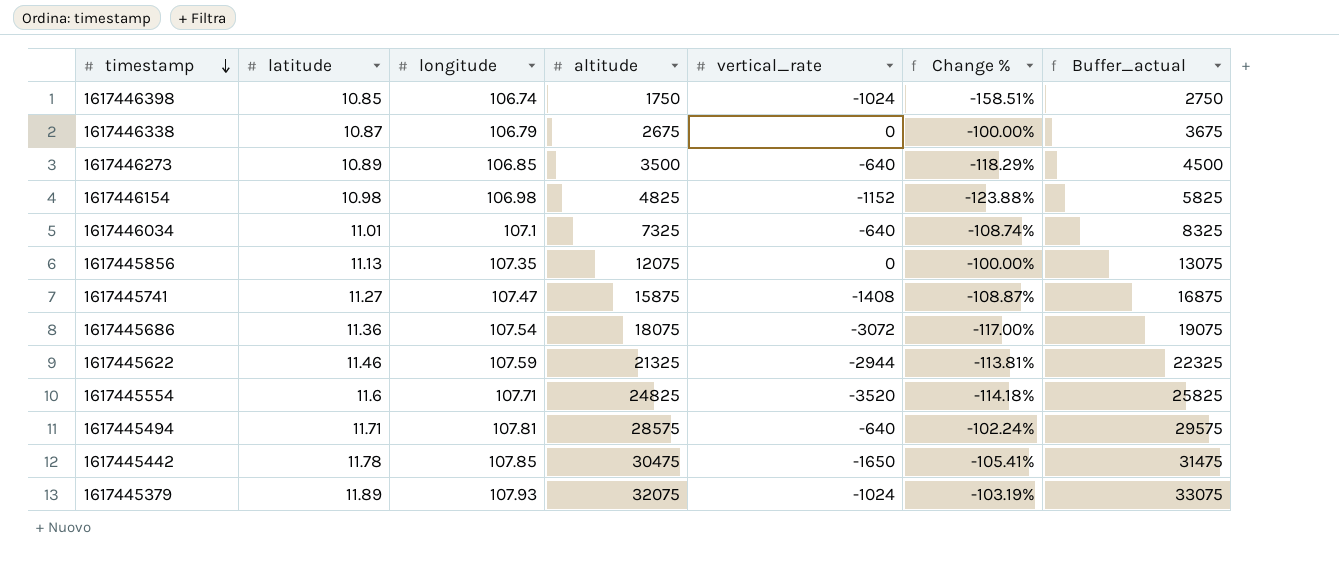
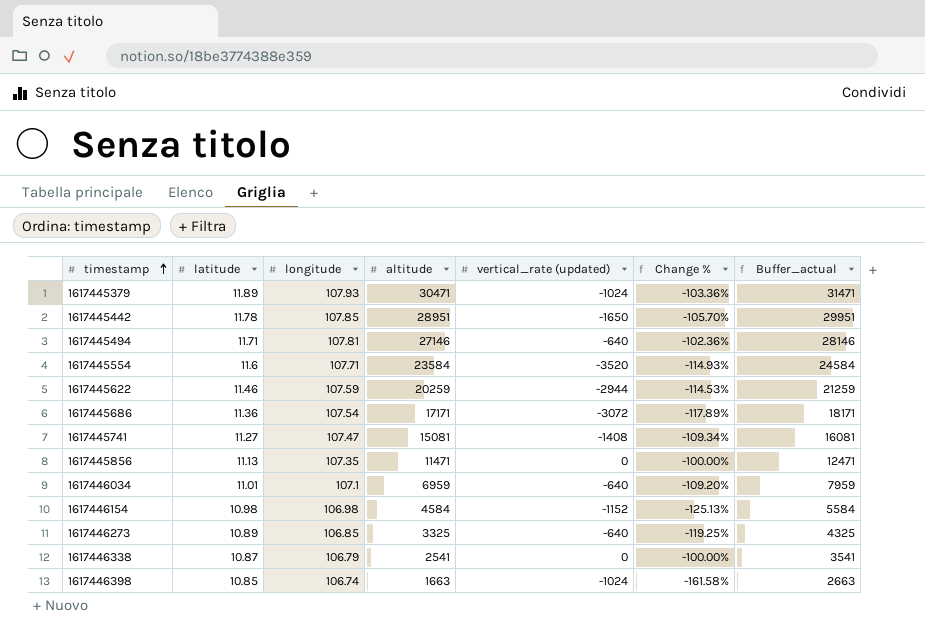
row order: timestamp descending -> timestamp ascending
column name: vertical_rate -> vertical_rate (updated)
1617445379 | altitude: 32075 -> 30471
1617445379 | Change %: -103.19% -> -103.36%
1617445379 | Buffer_actual: 33075 -> 31471
1617445442 | altitude: 30475 -> 28951
1617445442 | Change %: -105.41% -> -105.70%
1617445442 | Buffer_actual: 31475 -> 29951
1617445494 | altitude: 28575 -> 27146
1617445494 | Change %: -102.24% -> -102.36%
1617445494 | Buffer_actual: 29575 -> 28146
1617445554 | altitude: 24825 -> 23584
1617445554 | Change %: -114.18% -> -114.93%
1617445554 | Buffer_actual: 25825 -> 24584
1617445622 | altitude: 21325 -> 20259
1617445622 | Change %: -113.81% -> -114.53%
1617445622 | Buffer_actual: 22325 -> 21259
1617445686 | altitude: 18075 -> 17171
1617445686 | Change %: -117.00% -> -117.89%
1617445686 | Buffer_actual: 19075 -> 18171
1617445741 | altitude: 15875 -> 15081
1617445741 | Change %: -108.87% -> -109.34%
1617445741 | Buffer_actual: 16875 -> 16081
1617445856 | altitude: 12075 -> 11471
1617445856 | Buffer_actual: 13075 -> 12471
1617446034 | altitude: 7325 -> 6959
1617446034 | Change %: -108.74% -> -109.20%
1617446034 | Buffer_actual: 8325 -> 7959
1617446154 | altitude: 4825 -> 4584
1617446154 | Change %: -123.88% -> -125.13%
1617446154 | Buffer_actual: 5825 -> 5584
1617446273 | altitude: 3500 -> 3325
1617446273 | Change %: -118.29% -> -119.25%
1617446273 | Buffer_actual: 4500 -> 4325
1617446338 | altitude: 2675 -> 2541
1617446338 | Buffer_actual: 3675 -> 3541
1617446398 | altitude: 1750 -> 1663
1617446398 | Change %: -158.51% -> -161.58%
1617446398 | Buffer_actual: 2750 -> 2663

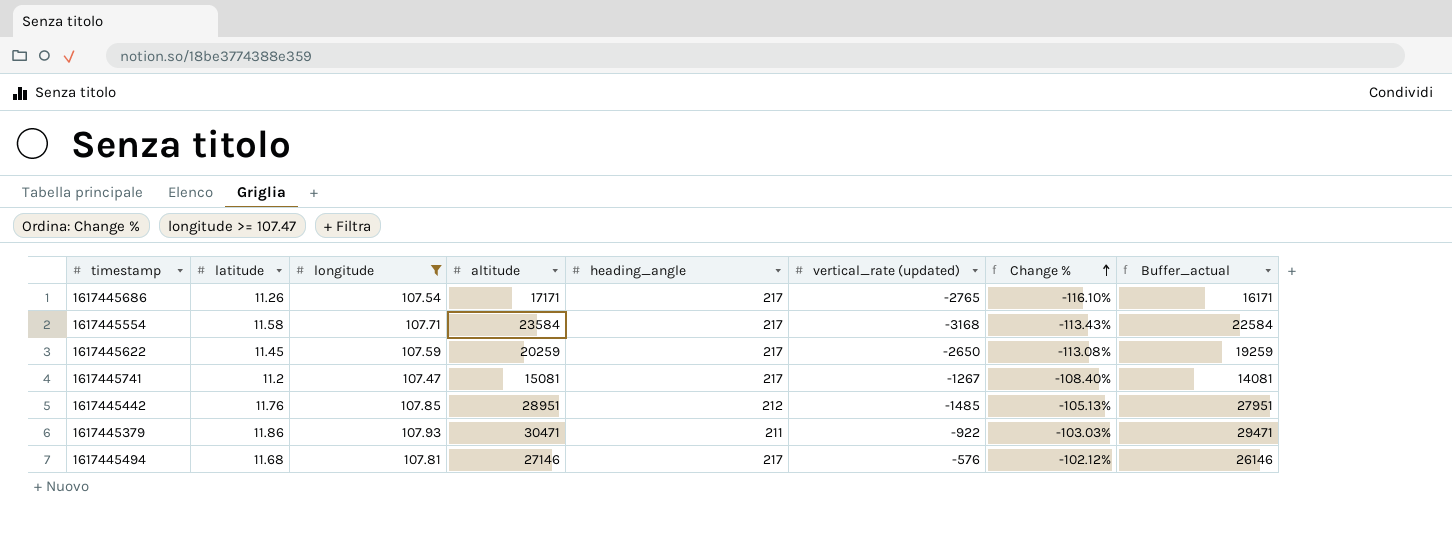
filter: none -> longitude >= 107.47
row order: timestamp ascending -> Change % ascending
column heading_angle | position: none -> 5
column Buffer_actual | formula: [altitude] + 1000 -> [altitude] - 1000
1617445686 | latitude: 11.36 -> 11.26
1617445686 | vertical_rate (updated): -3072 -> -2765
1617445686 | Change %: -117.89% -> -116.10%
1617445554 | latitude: 11.6 -> 11.58
1617445554 | vertical_rate (updated): -3520 -> -3168
1617445554 | Change %: -114.93% -> -113.43%
1617445622 | latitude: 11.46 -> 11.45
1617445622 | vertical_rate (updated): -2944 -> -2650
1617445622 | Change %: -114.53% -> -113.08%
1617445741 | latitude: 11.27 -> 11.2
1617445741 | vertical_rate (updated): -1408 -> -1267
1617445741 | Change %: -109.34% -> -108.40%
1617445442 | latitude: 11.78 -> 11.76
1617445442 | vertical_rate (updated): -1650 -> -1485
1617445442 | Change %: -105.70% -> -105.13%
1617445379 | latitude: 11.89 -> 11.86
1617445379 | vertical_rate (updated): -1024 -> -922
1617445379 | Change %: -103.36% -> -103.03%
1617445494 | latitude: 11.71 -> 11.68
1617445494 | vertical_rate (updated): -640 -> -576
1617445494 | Change %: -102.36% -> -102.12%

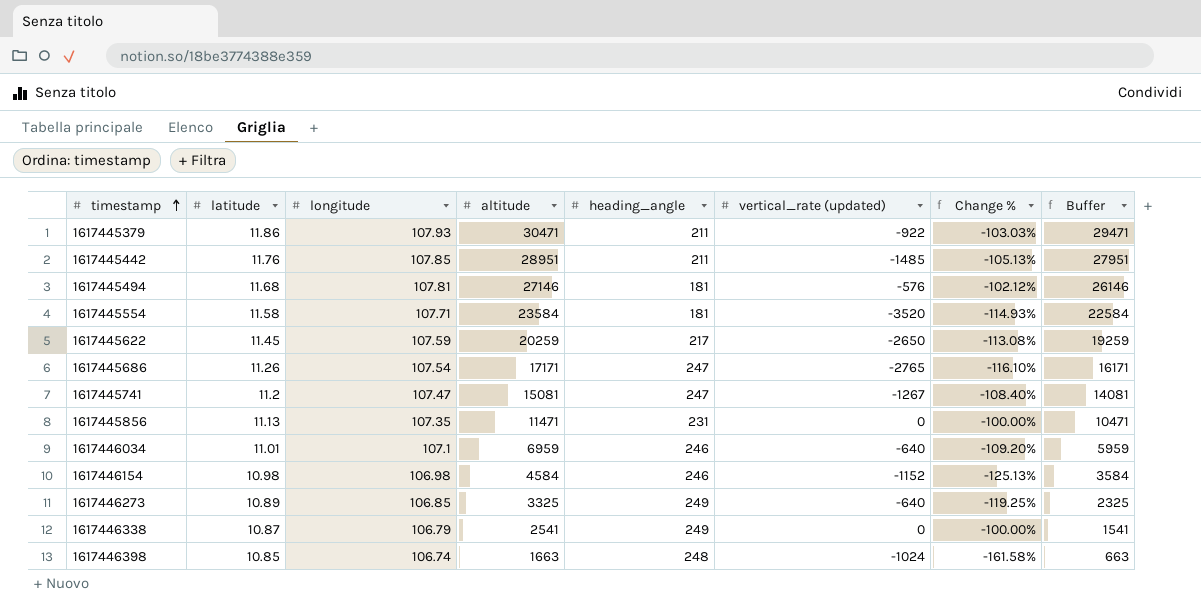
filter: longitude >= 107.47 -> none
row order: Change % ascending -> timestamp ascending
column name: Buffer_actual -> Buffer
1617445442 | heading_angle: 212 -> 211
1617445494 | heading_angle: 217 -> 181
1617445554 | heading_angle: 217 -> 181
1617445554 | vertical_rate (updated): -3168 -> -3520
1617445554 | Change %: -113.43% -> -114.93%
1617445686 | heading_angle: 217 -> 247
1617445741 | heading_angle: 217 -> 247

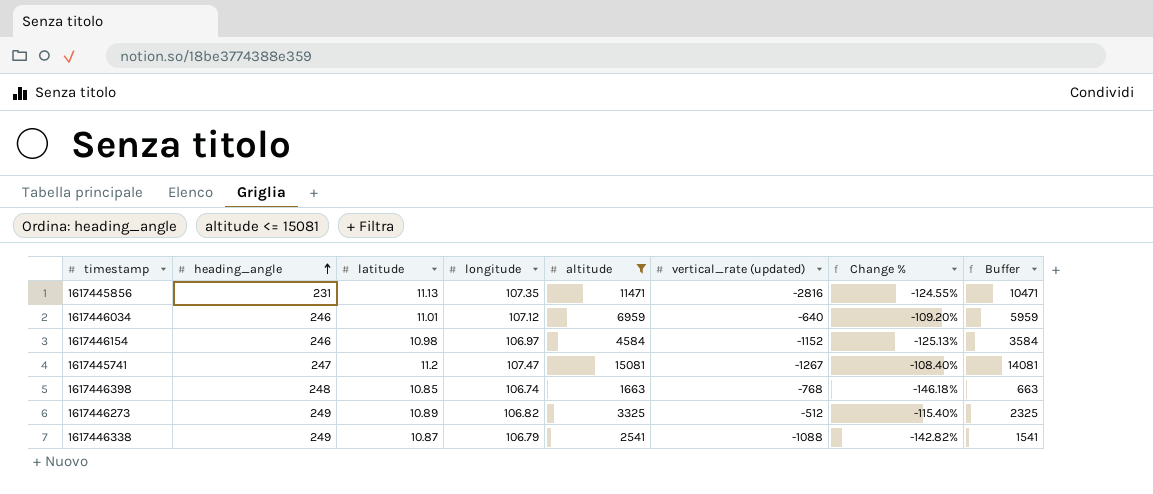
filter: none -> altitude <= 15081
row order: timestamp ascending -> heading_angle ascending
column heading_angle | position: 5 -> 2
1617445856 | vertical_rate (updated): 0 -> -2816
1617445856 | Change %: -100.00% -> -124.55%
1617446034 | longitude: 107.1 -> 107.12
1617446154 | longitude: 106.98 -> 106.97
1617446398 | vertical_rate (updated): -1024 -> -768
1617446398 | Change %: -161.58% -> -146.18%
1617446273 | longitude: 106.85 -> 106.82
1617446273 | vertical_rate (updated): -640 -> -512
1617446273 | Change %: -119.25% -> -115.40%
1617446338 | vertical_rate (updated): 0 -> -1088
1617446338 | Change %: -100.00% -> -142.82%

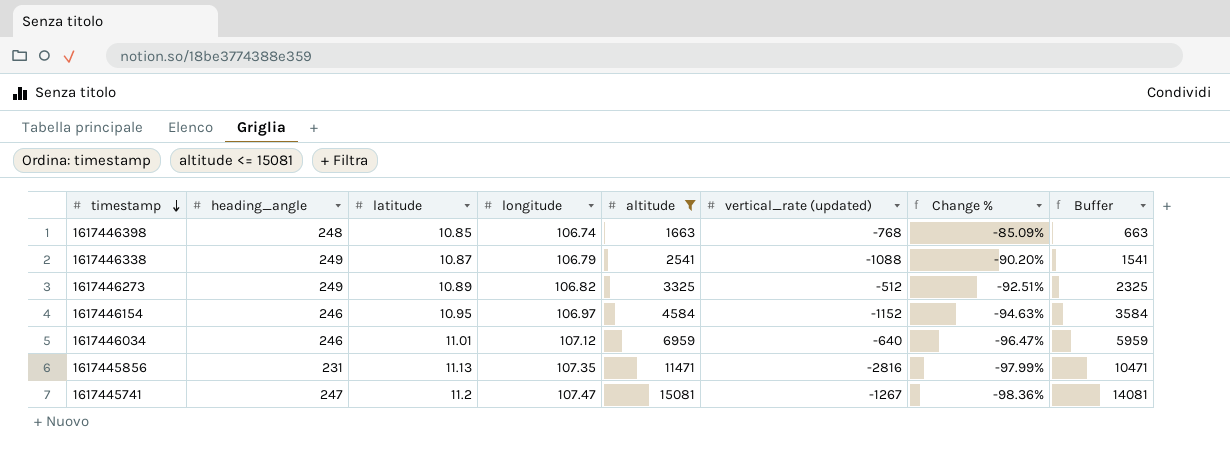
row order: heading_angle ascending -> timestamp descending
column Change % | formula: ([vertical_rate (updated)] - [altitude]) / [altitude] -> ([heading_angle] - [altitude]) / [altitude]
1617446154 | latitude: 10.98 -> 10.95

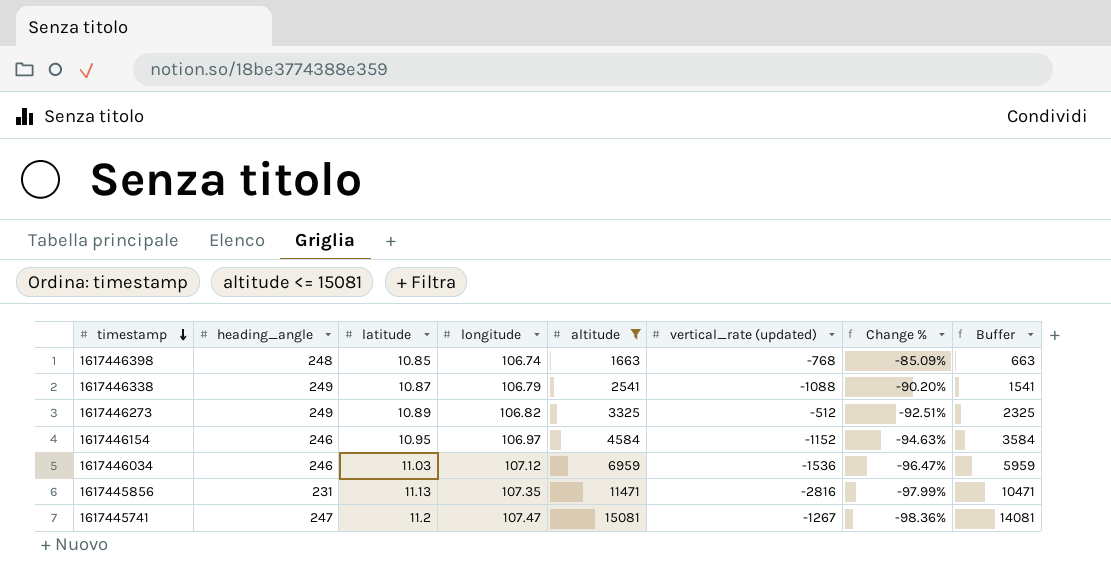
1617446034 | latitude: 11.01 -> 11.03
1617446034 | vertical_rate (updated): -640 -> -1536

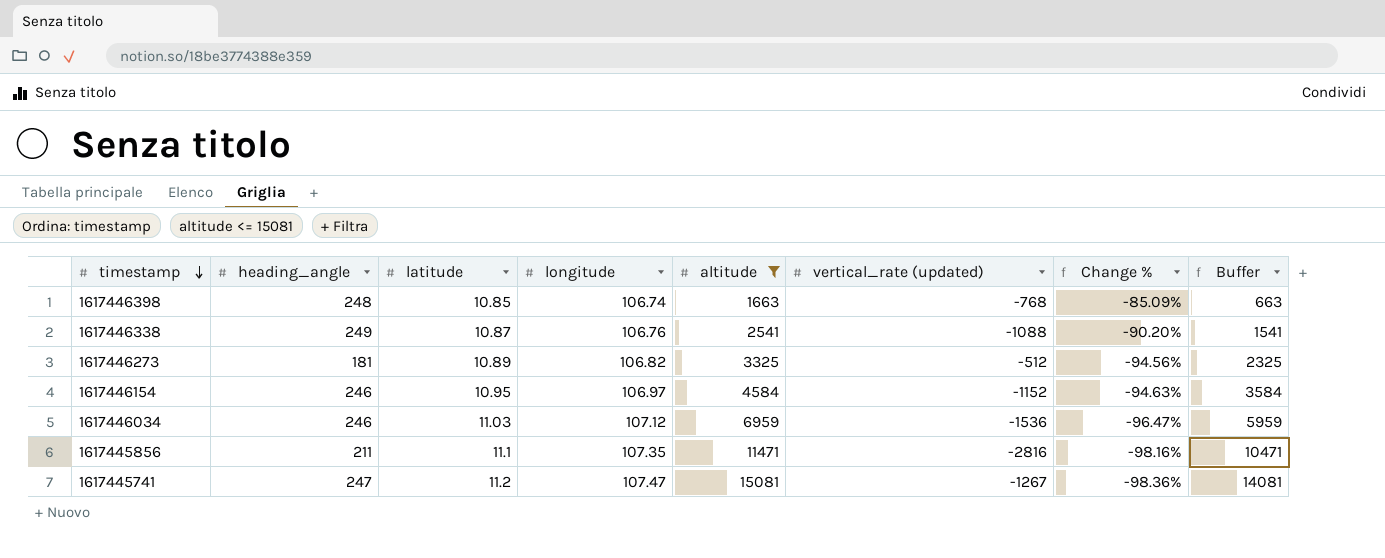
1617446338 | longitude: 106.79 -> 106.76
1617446273 | heading_angle: 249 -> 181
1617446273 | Change %: -92.51% -> -94.56%
1617445856 | heading_angle: 231 -> 211
1617445856 | latitude: 11.13 -> 11.1
1617445856 | Change %: -97.99% -> -98.16%

